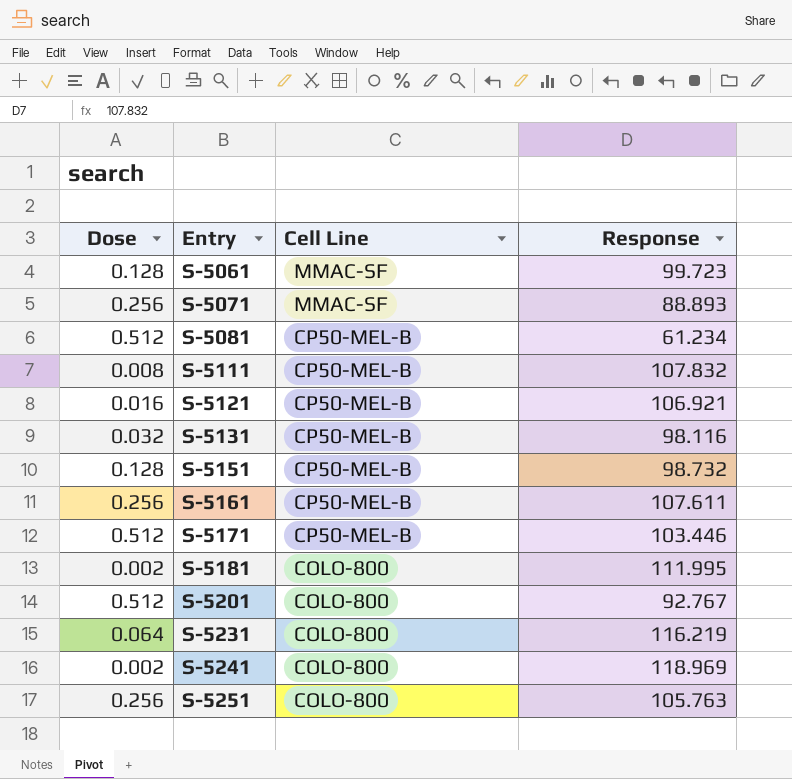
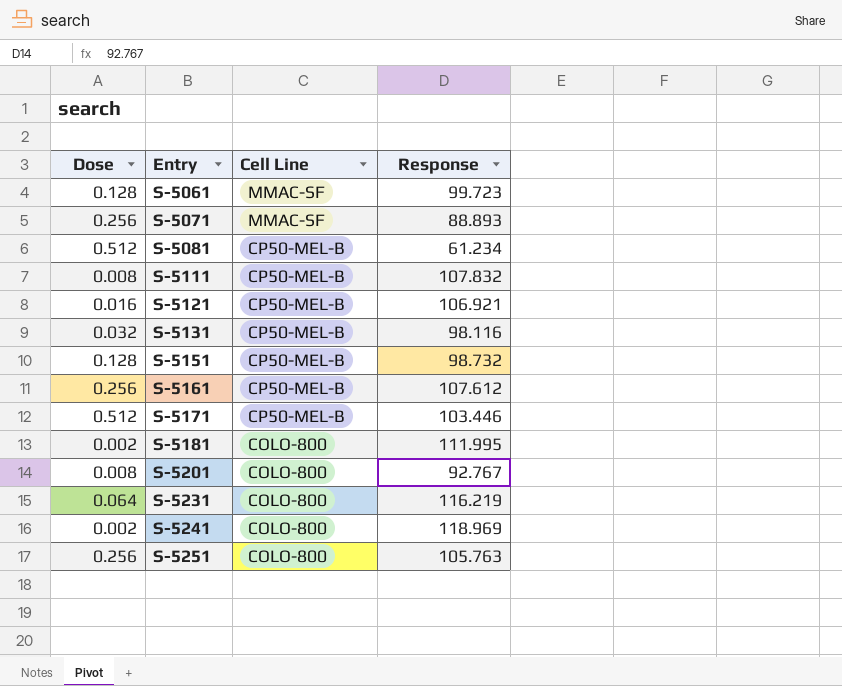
S-5161 | Response: 107.611 -> 107.612
S-5201 | Dose: 0.512 -> 0.008

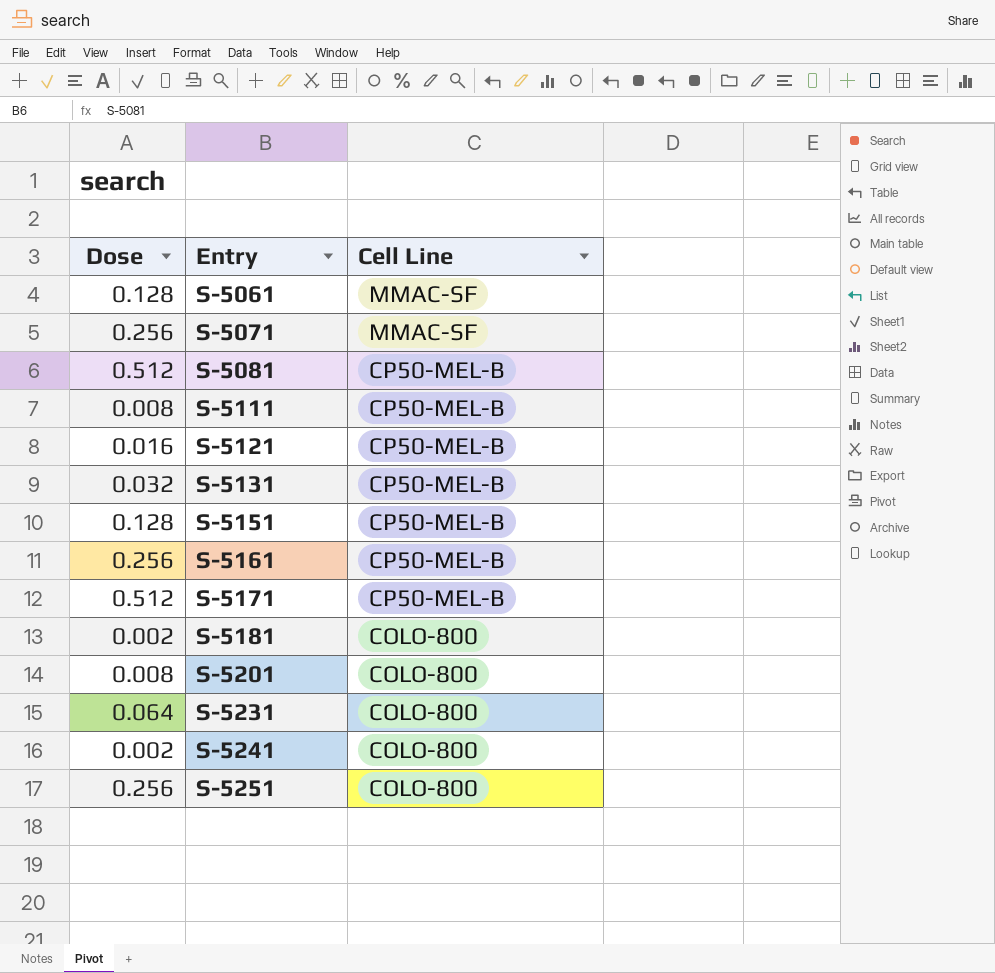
column Response | position: 4 -> none

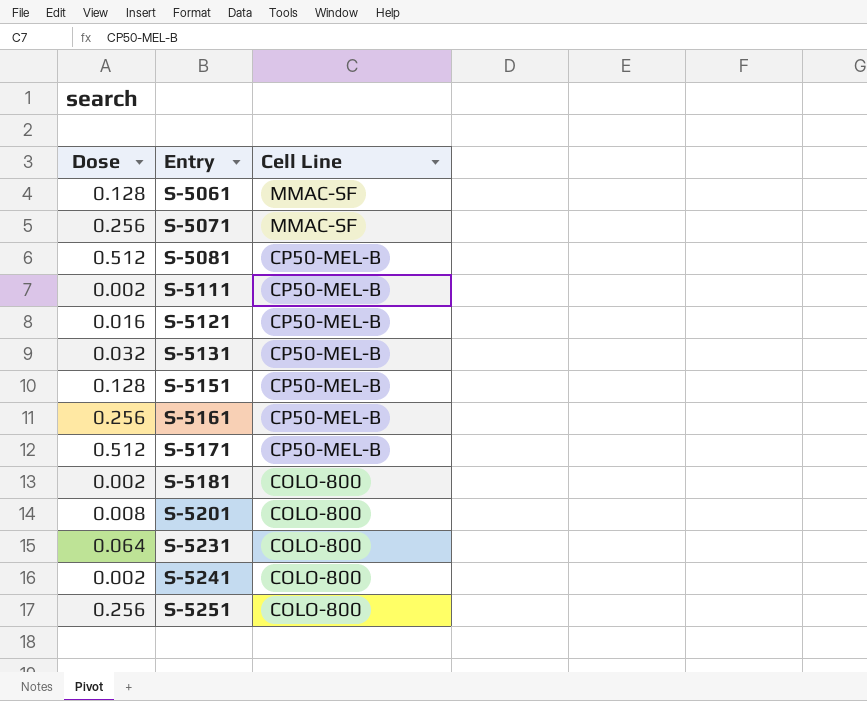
S-5111 | Dose: 0.008 -> 0.002

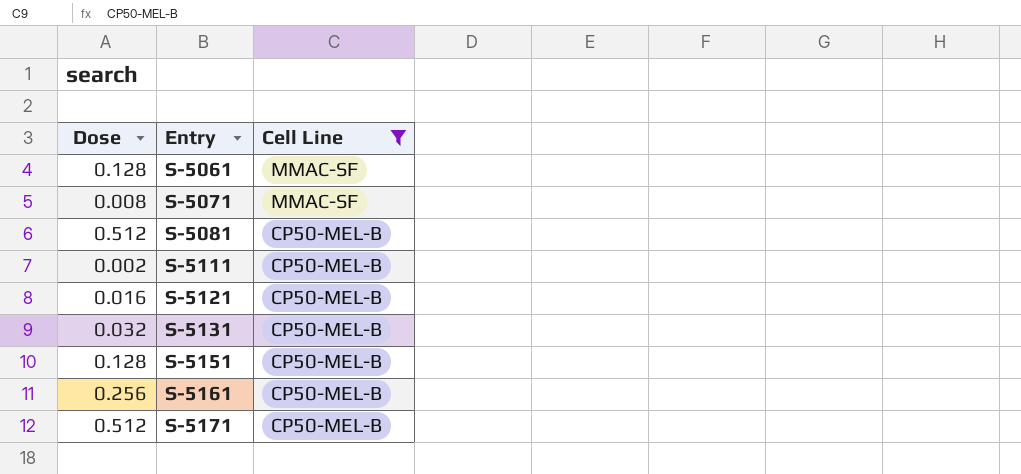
filter: none -> Cell Line != COLO-800
S-5071 | Dose: 0.256 -> 0.008

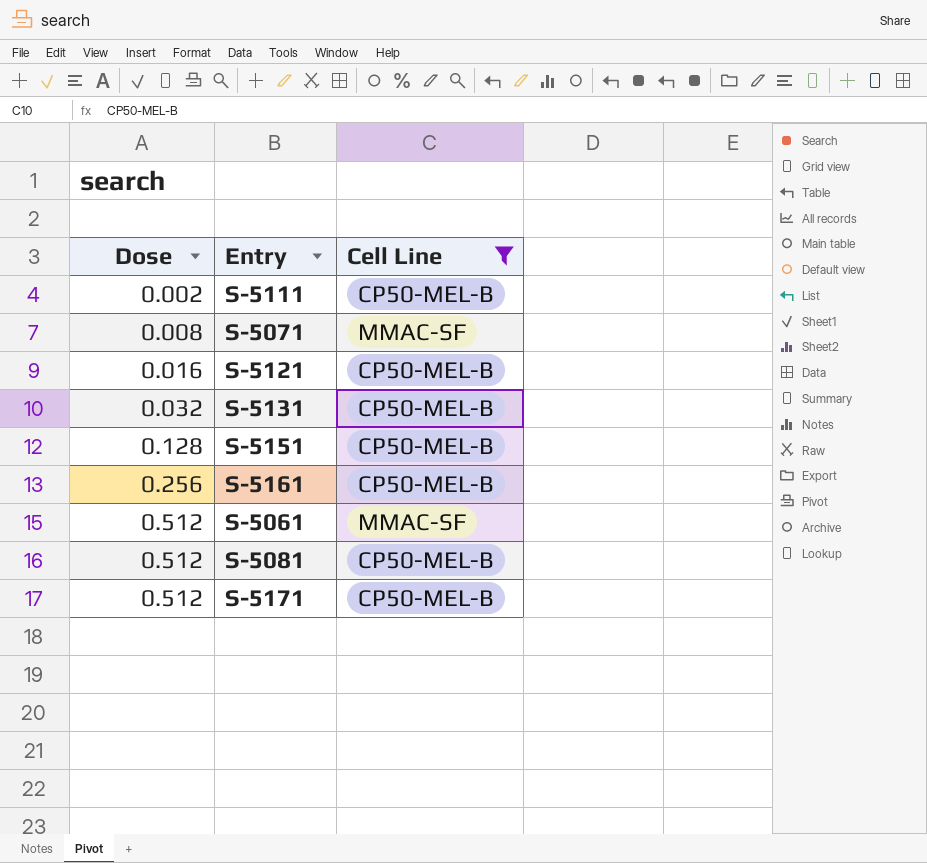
row order: Entry ascending -> Dose ascending
S-5061 | Dose: 0.128 -> 0.512

